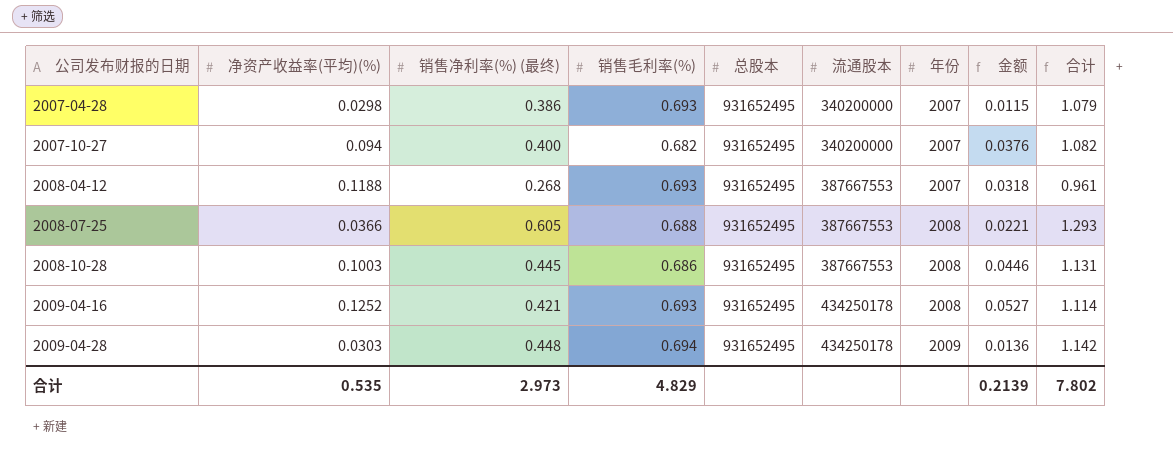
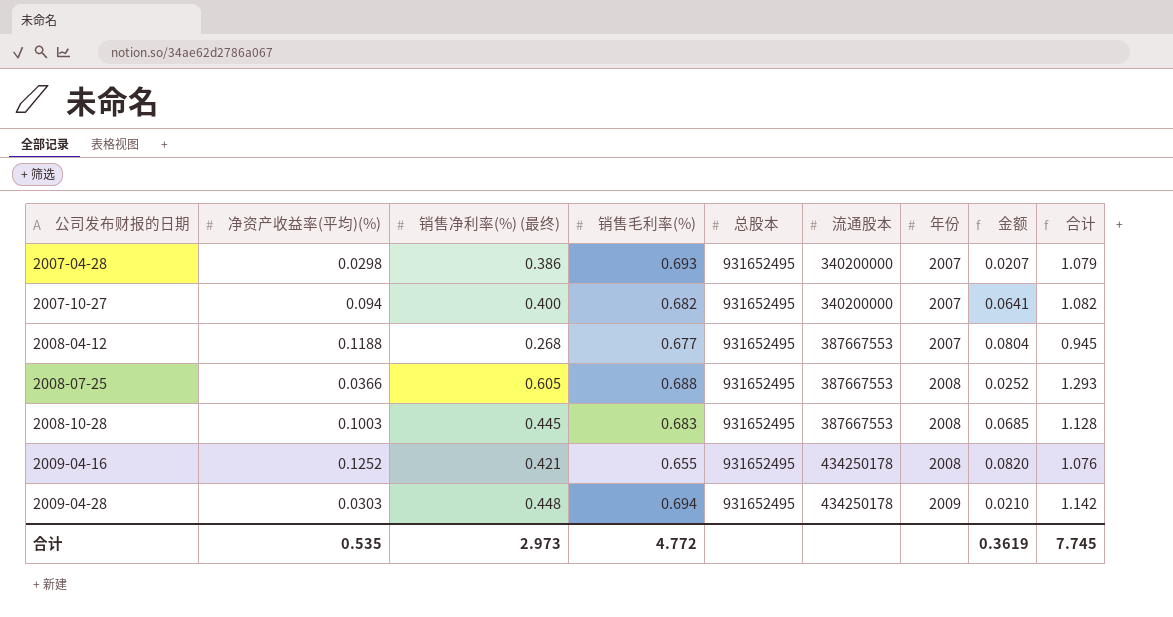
column 金额 | formula: [净资产收益率(平均)(%)] * [销售净利率(%) (最终)] -> [净资产收益率(平均)(%)] * [销售毛利率(%)]
2008-04-12 | 销售毛利率(%): 0.693 -> 0.677
2008-04-12 | 合计: 0.961 -> 0.945
2008-10-28 | 销售毛利率(%): 0.686 -> 0.683
2008-10-28 | 合计: 1.131 -> 1.128
2009-04-16 | 销售毛利率(%): 0.693 -> 0.655
2009-04-16 | 合计: 1.114 -> 1.076
合计 | 销售毛利率(%): 4.829 -> 4.772
合计 | 金额: 0.2139 -> 0.3619
合计 | 合计: 7.802 -> 7.745

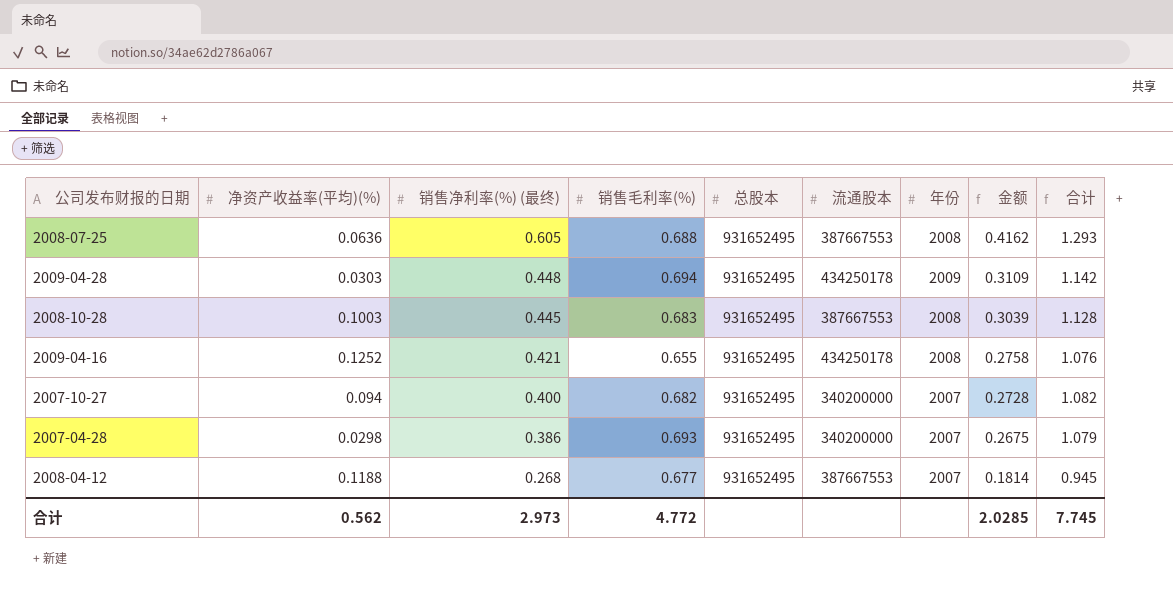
row order: 公司发布财报的日期 ascending -> 销售净利率(%) (最终) descending
column 金额 | formula: [净资产收益率(平均)(%)] * [销售毛利率(%)] -> [销售净利率(%) (最终)] * [销售毛利率(%)]
2008-07-25 | 净资产收益率(平均)(%): 0.0366 -> 0.0636
合计 | 净资产收益率(平均)(%): 0.535 -> 0.562
合计 | 金额: 0.3619 -> 2.0285

